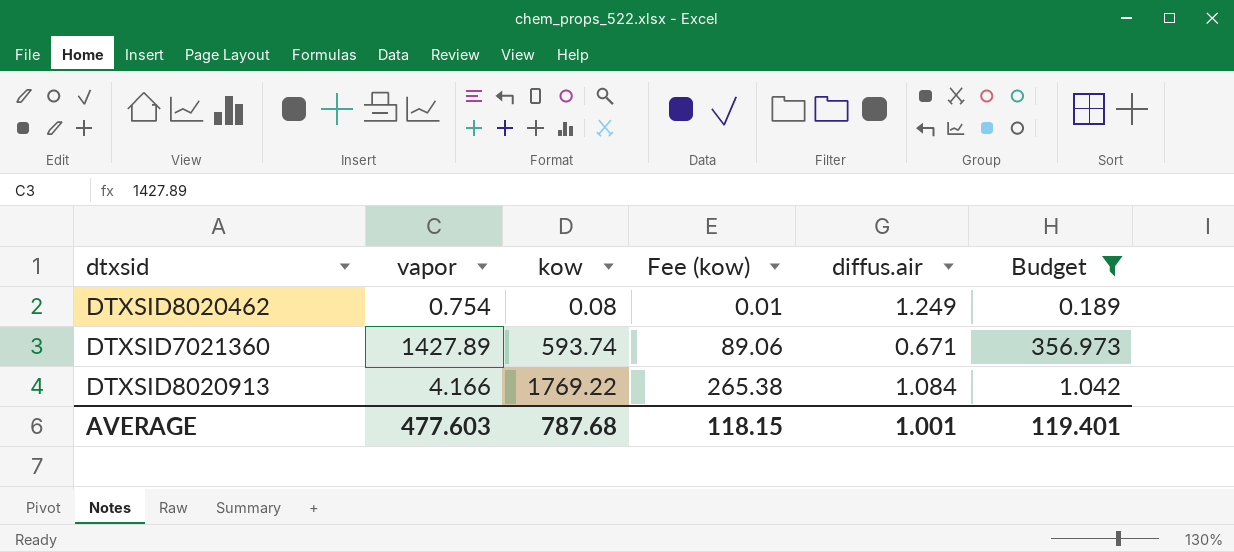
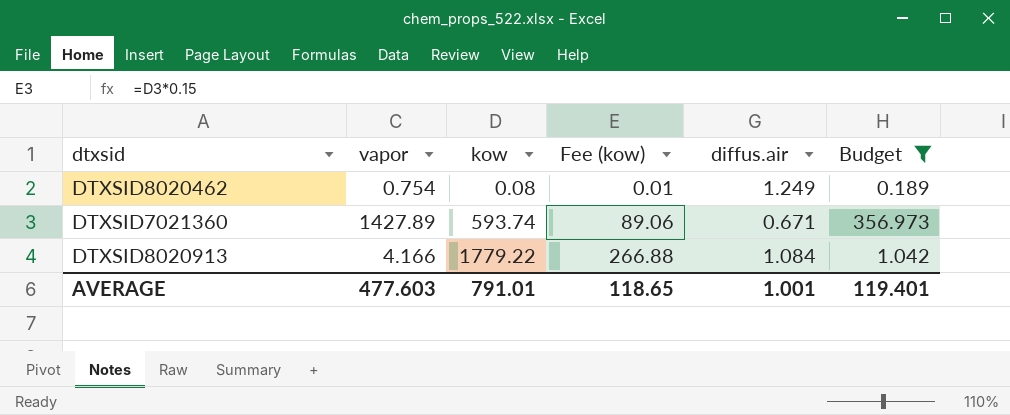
DTXSID8020913 | kow: 1769.22 -> 1779.22
DTXSID8020913 | Fee (kow): 265.38 -> 266.88
AVERAGE | kow: 787.68 -> 791.01
AVERAGE | Fee (kow): 118.15 -> 118.65

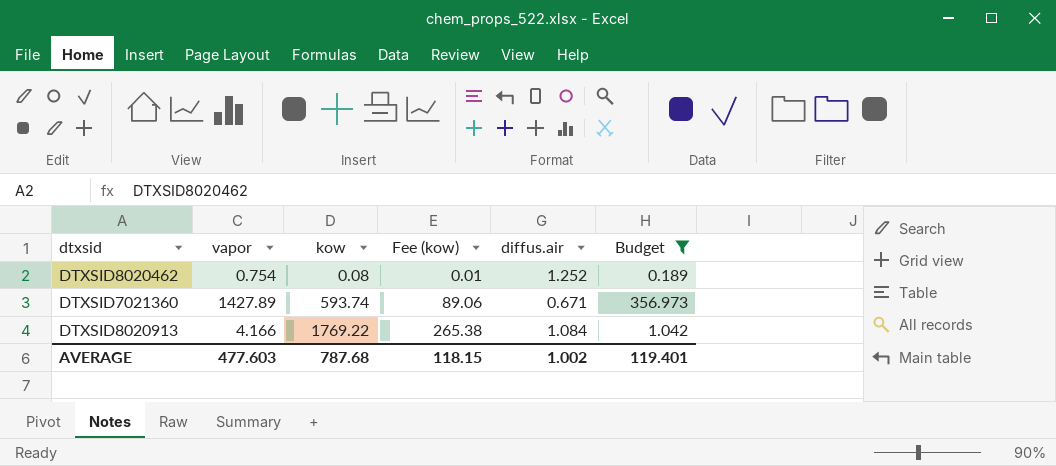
DTXSID8020462 | diffus.air: 1.249 -> 1.252
DTXSID8020913 | kow: 1779.22 -> 1769.22
DTXSID8020913 | Fee (kow): 266.88 -> 265.38
AVERAGE | kow: 791.01 -> 787.68
AVERAGE | Fee (kow): 118.65 -> 118.15
AVERAGE | diffus.air: 1.001 -> 1.002

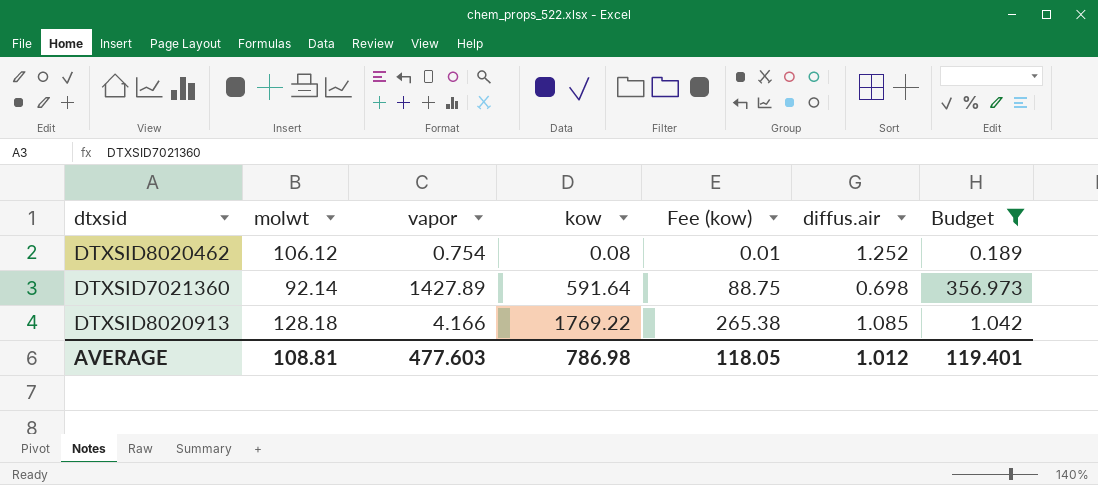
column molwt | position: none -> 2
DTXSID7021360 | kow: 593.74 -> 591.64
DTXSID7021360 | Fee (kow): 89.06 -> 88.75
DTXSID7021360 | diffus.air: 0.671 -> 0.698
DTXSID8020913 | diffus.air: 1.084 -> 1.085
AVERAGE | kow: 787.68 -> 786.98
AVERAGE | Fee (kow): 118.15 -> 118.05
AVERAGE | diffus.air: 1.002 -> 1.012

